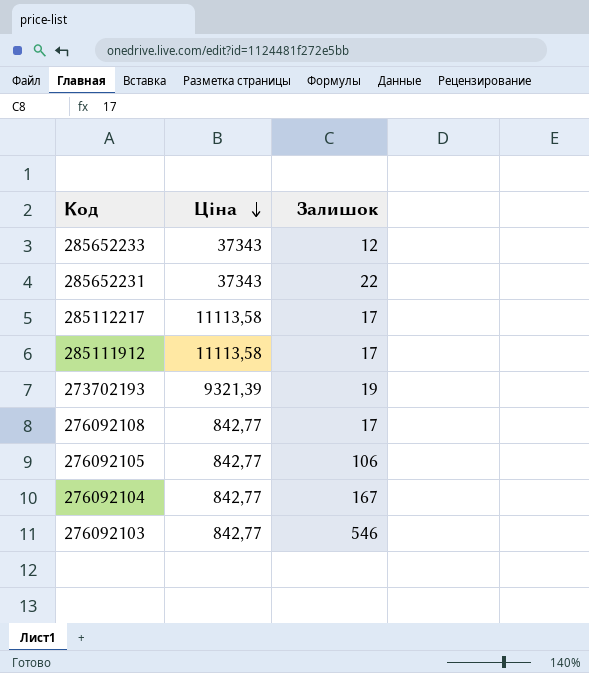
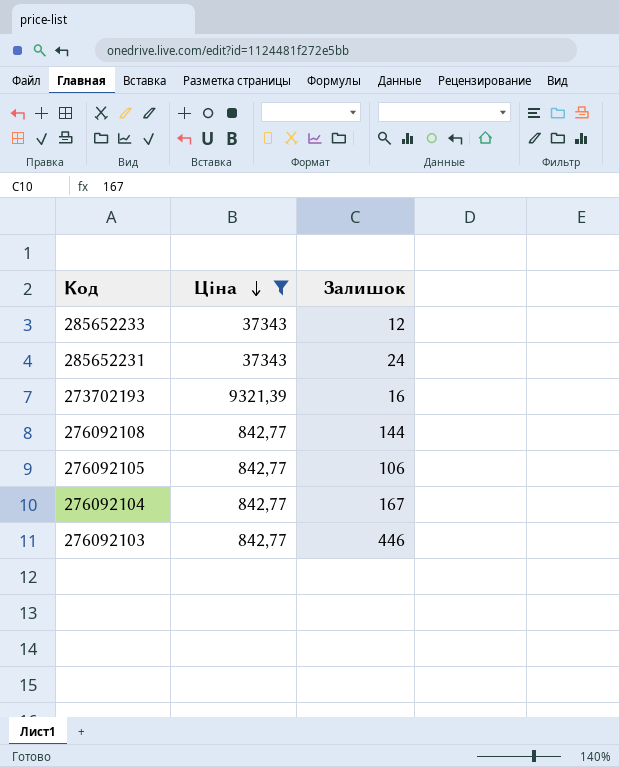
filter: none -> Ціна != 11113,58
285652231 | Залишок: 22 -> 24
273702193 | Залишок: 19 -> 16
276092108 | Залишок: 17 -> 144
276092103 | Залишок: 546 -> 446

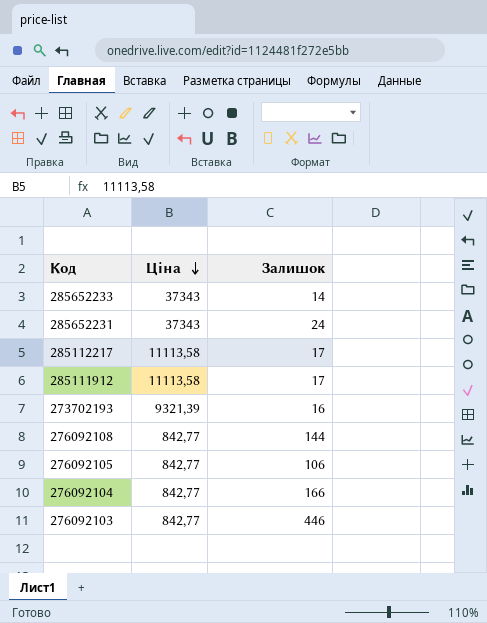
filter: Ціна != 11113,58 -> none
285652233 | Залишок: 12 -> 14
276092104 | Залишок: 167 -> 166

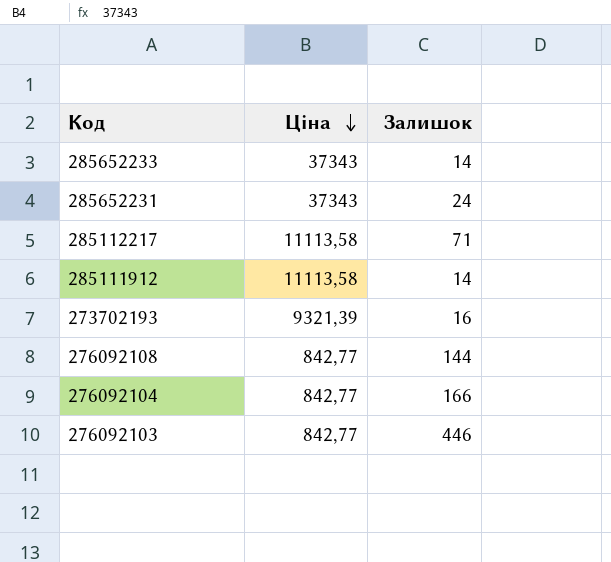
row 276092105: 842,77 | 106 -> none
285112217 | Залишок: 17 -> 71
285111912 | Залишок: 17 -> 14

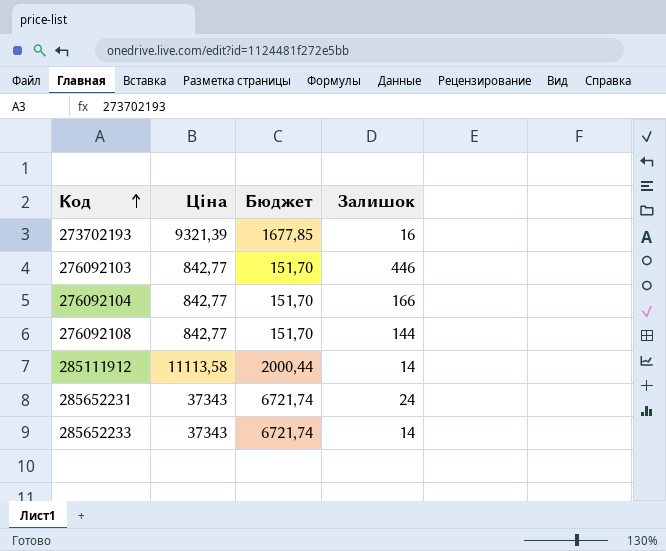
row order: Ціна descending -> Код ascending
column Бюджет | formula: none -> [Ціна] * 0,18
row 285112217: 11113,58 | 71 -> none

